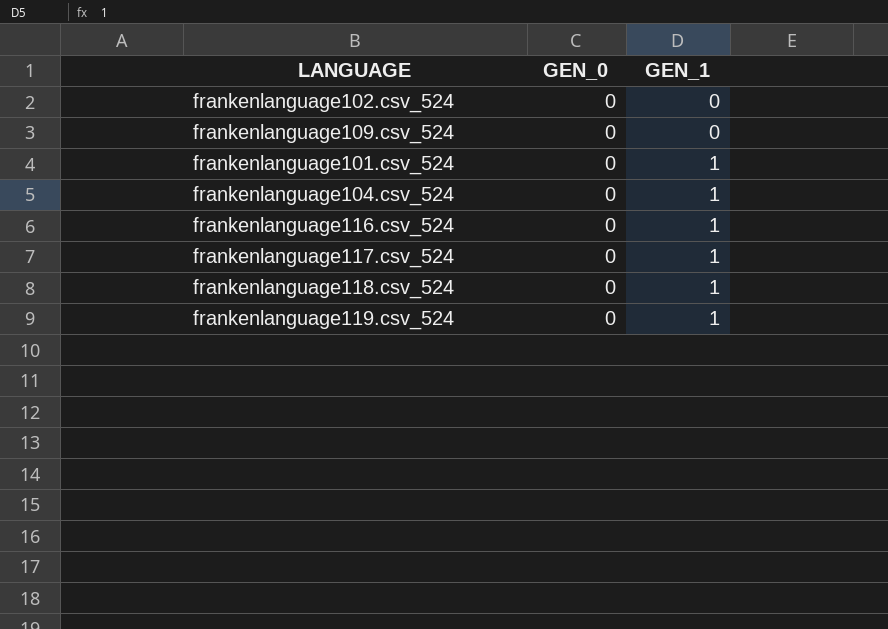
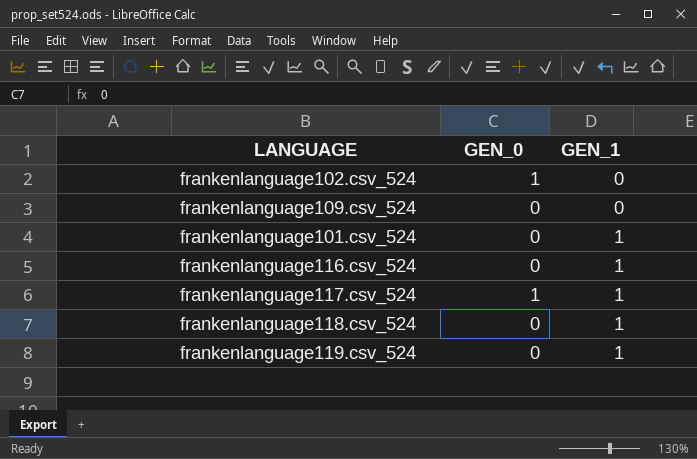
row frankenlanguage104.csv_524: 0 | 1 -> none
frankenlanguage102.csv_524 | GEN_0: 0 -> 1
frankenlanguage117.csv_524 | GEN_0: 0 -> 1

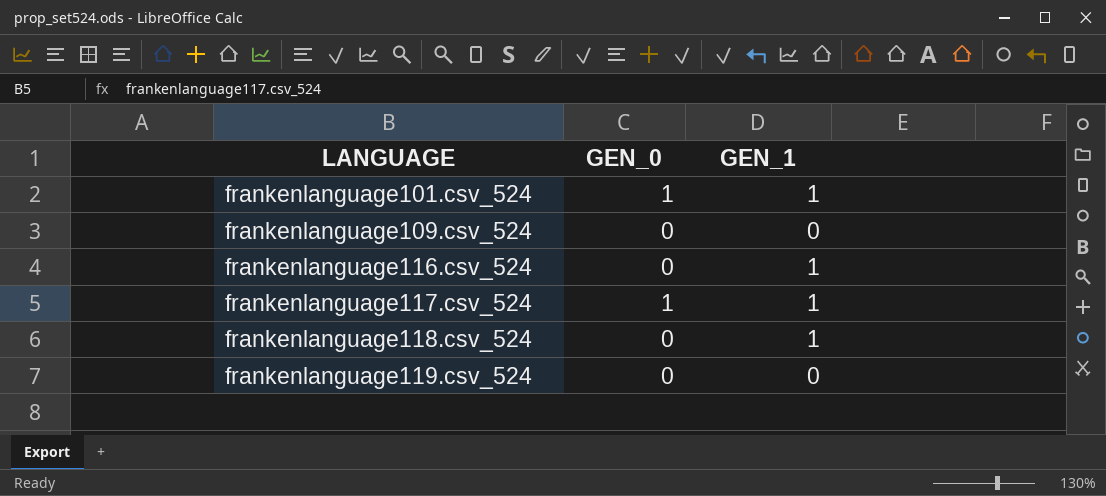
row order: GEN_1 ascending -> LANGUAGE ascending
row frankenlanguage102.csv_524: 1 | 0 -> none
frankenlanguage101.csv_524 | GEN_0: 0 -> 1
frankenlanguage119.csv_524 | GEN_1: 1 -> 0

